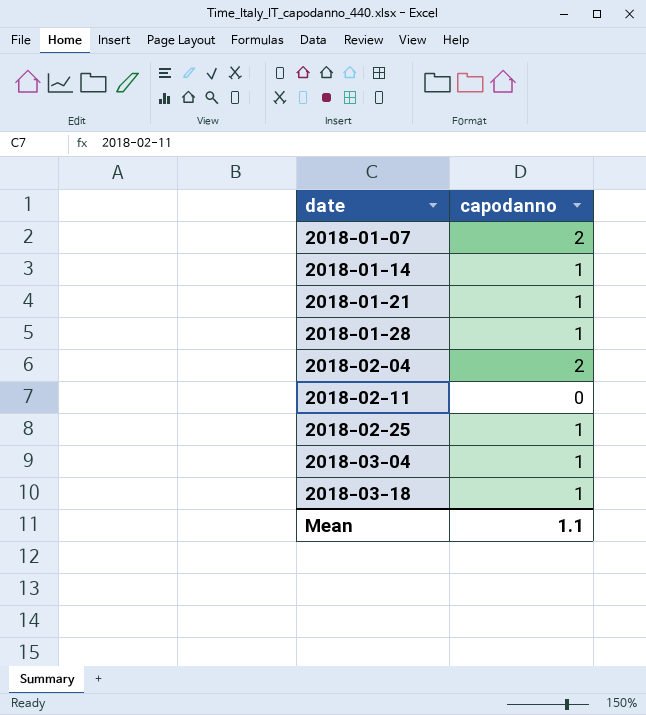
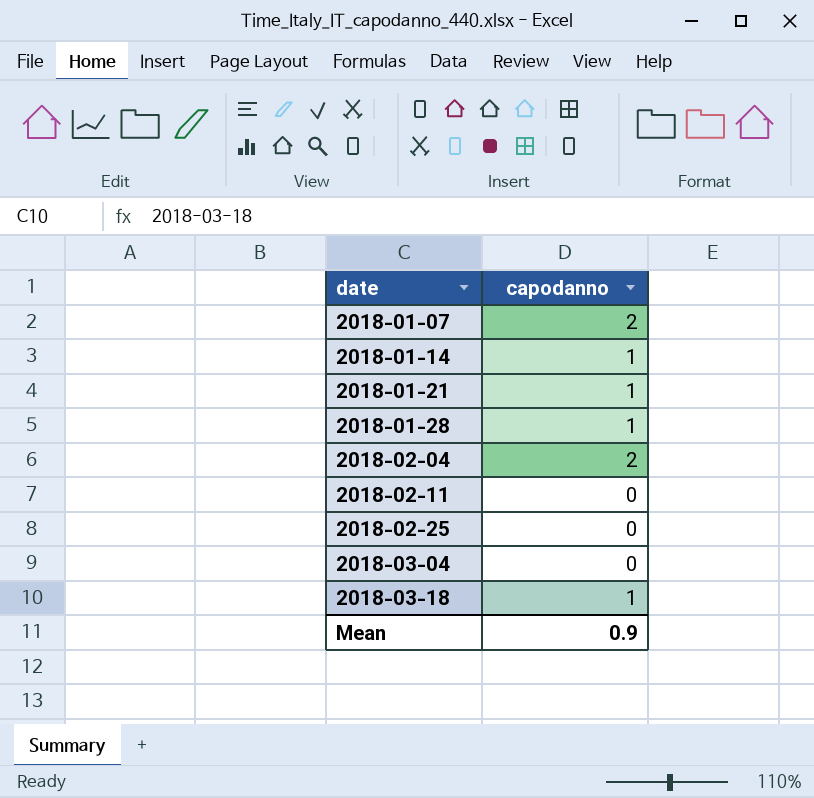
2018-02-25 | capodanno: 1 -> 0
2018-03-04 | capodanno: 1 -> 0
Mean | capodanno: 1.1 -> 0.9

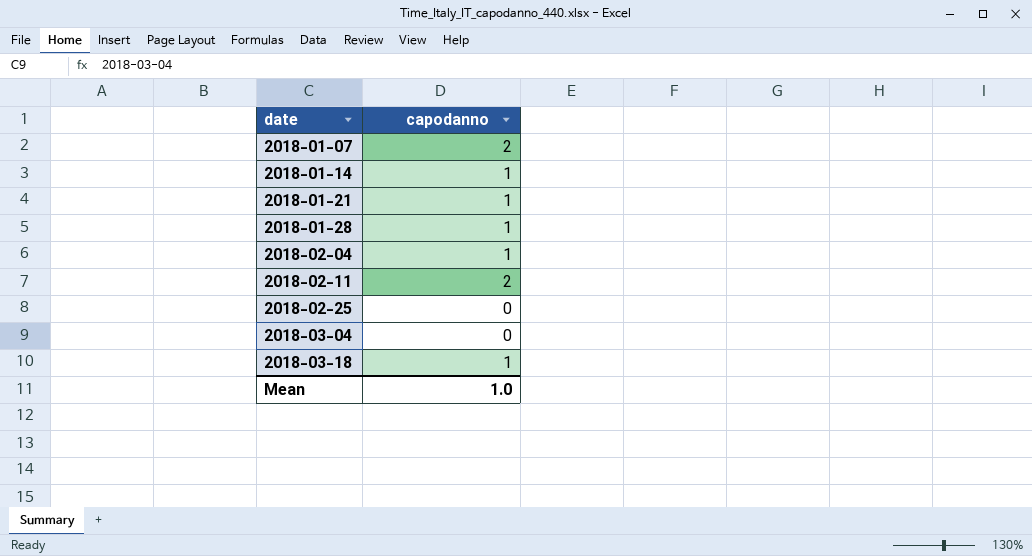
2018-02-04 | capodanno: 2 -> 1
2018-02-11 | capodanno: 0 -> 2
Mean | capodanno: 0.9 -> 1.0

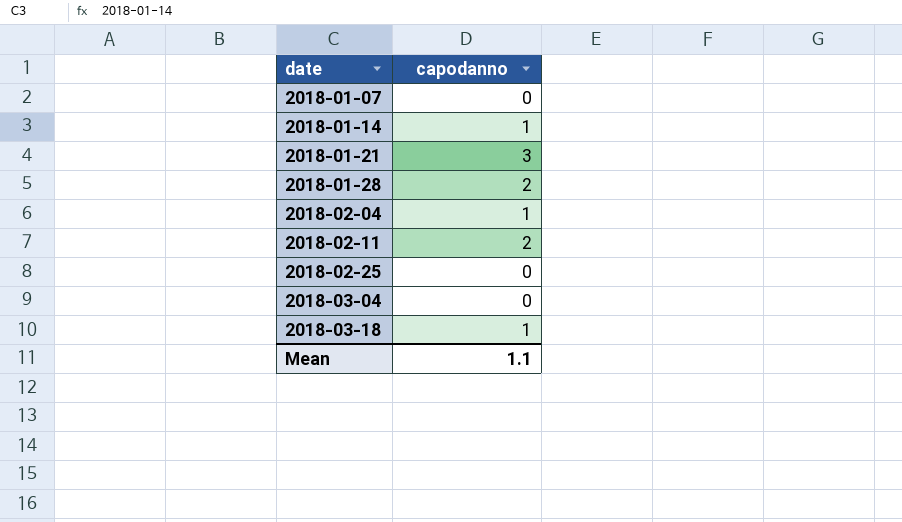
2018-01-07 | capodanno: 2 -> 0
2018-01-21 | capodanno: 1 -> 3
2018-01-28 | capodanno: 1 -> 2
Mean | capodanno: 1.0 -> 1.1

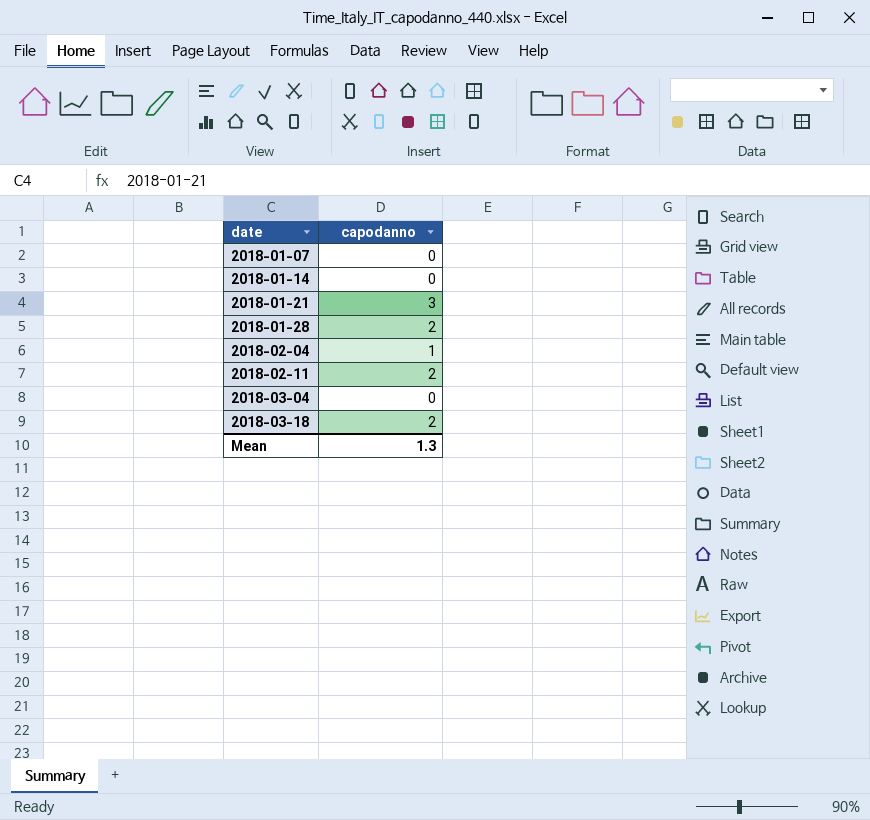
row 2018-02-25: 0 -> none
2018-01-14 | capodanno: 1 -> 0
2018-03-18 | capodanno: 1 -> 2
Mean | capodanno: 1.1 -> 1.3

